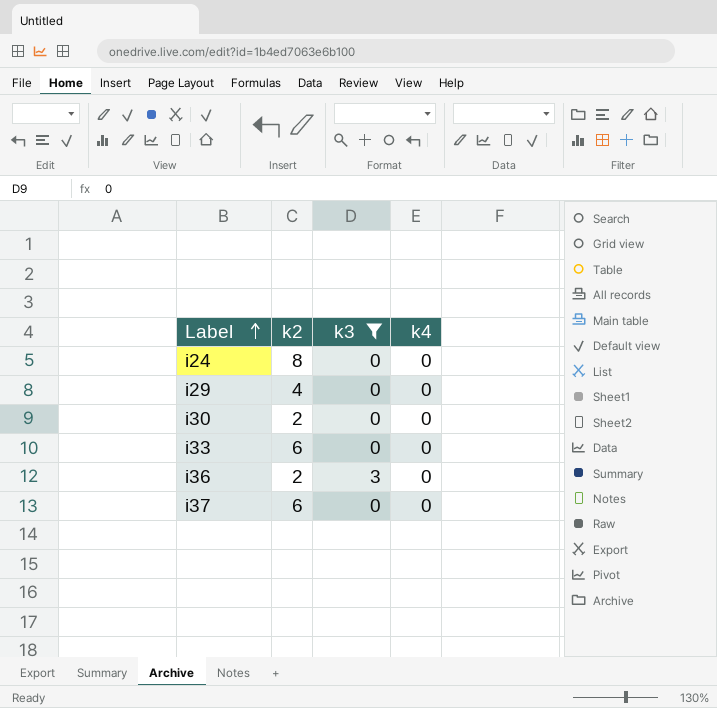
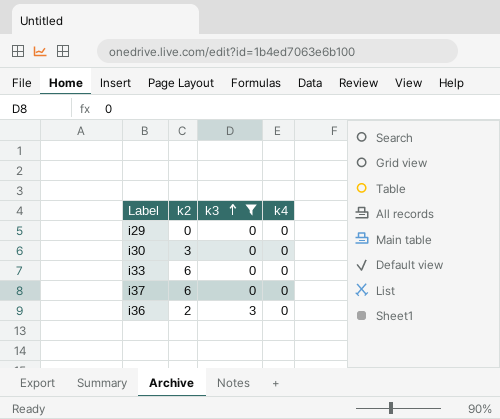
row order: Label ascending -> k3 ascending
row i24: 8 | 0 | 0 -> none
i29 | k2: 4 -> 0
i30 | k2: 2 -> 3

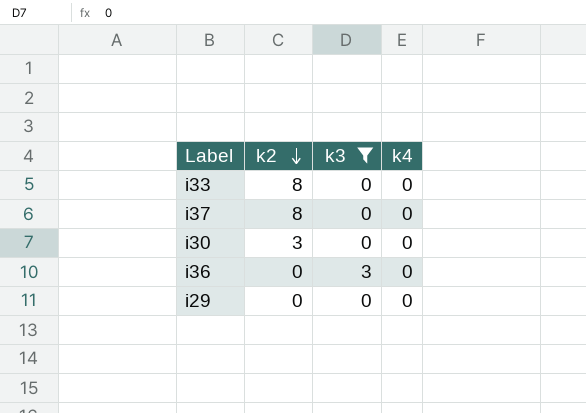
row order: k3 ascending -> k2 descending
i33 | k2: 6 -> 8
i37 | k2: 6 -> 8
i36 | k2: 2 -> 0

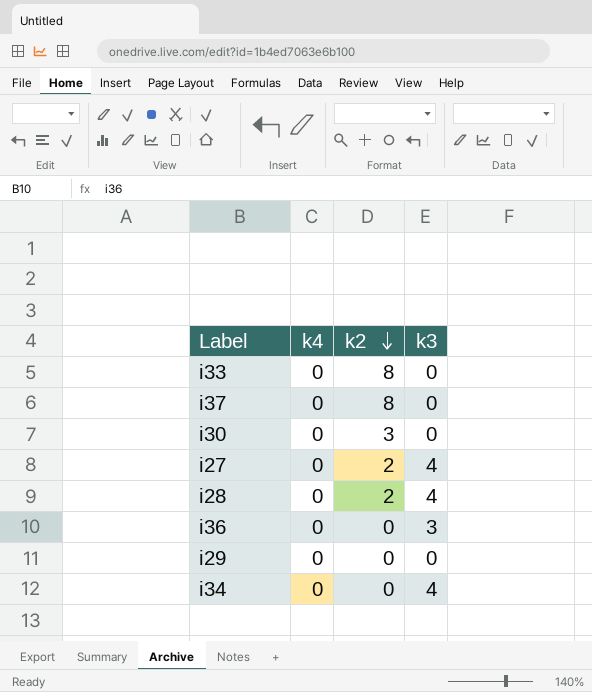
filter: k3 != 4 -> none
column k4 | position: 4 -> 2

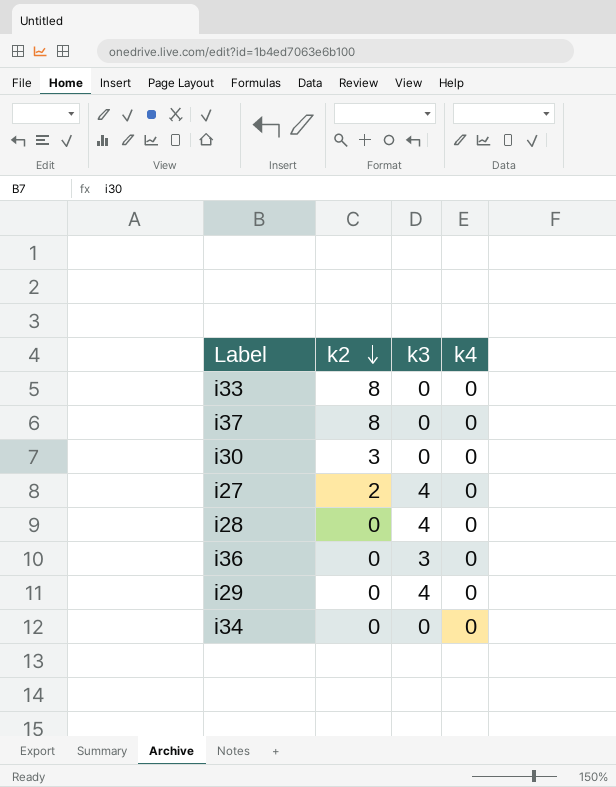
column k4 | position: 2 -> 4
i28 | k2: 2 -> 0
i29 | k3: 0 -> 4
i34 | k3: 4 -> 0

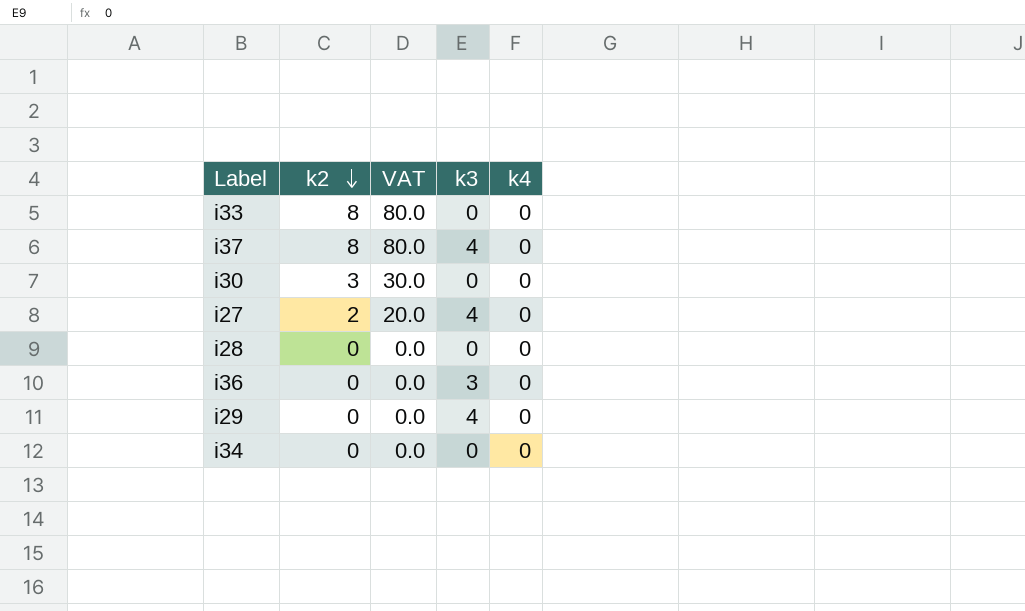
column VAT | formula: none -> [k2] * 10
i37 | k3: 0 -> 4
i28 | k3: 4 -> 0

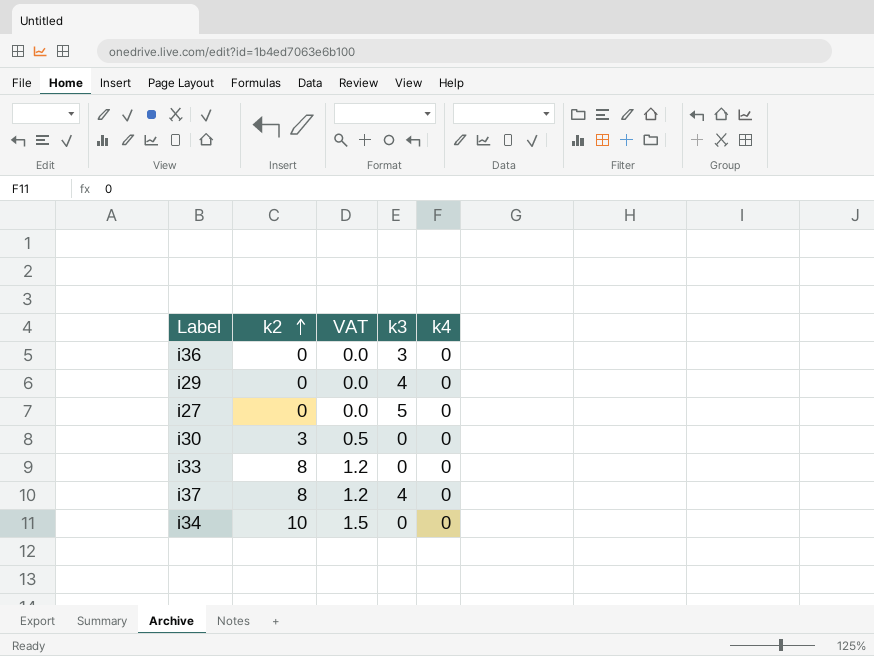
row order: k2 descending -> k2 ascending
column VAT | formula: [k2] * 10 -> [k2] * 0.15
row i28: 0 | 0.0 | 0 | 0 -> none
i27 | k2: 2 -> 0
i27 | k3: 4 -> 5
i34 | k2: 0 -> 10

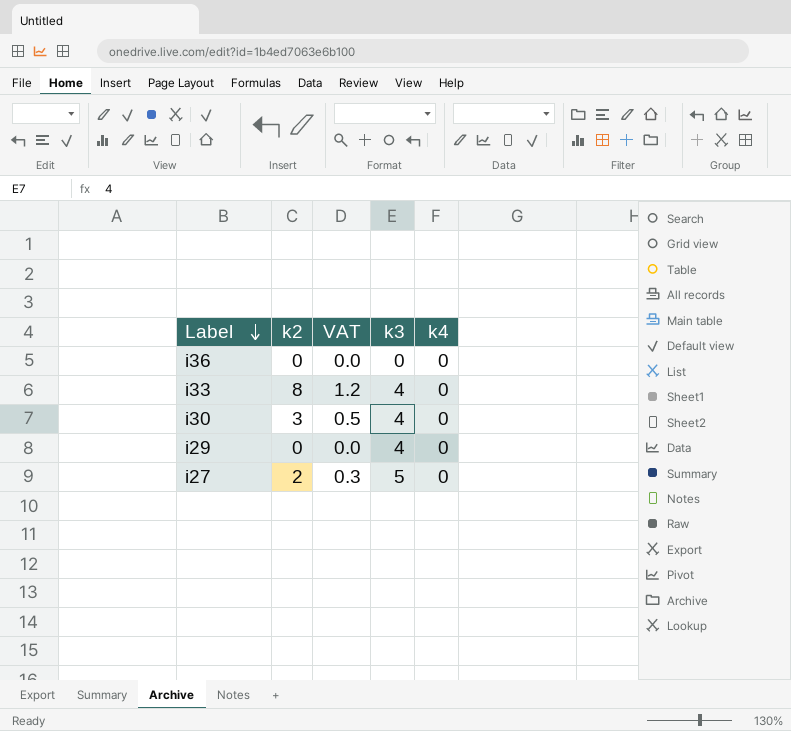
row order: k2 ascending -> Label descending
row i37: 8 | 1.2 | 4 | 0 -> none
row i34: 10 | 1.5 | 0 | 0 -> none
i36 | k3: 3 -> 0
i33 | k3: 0 -> 4
i30 | k3: 0 -> 4
i27 | k2: 0 -> 2
i27 | VAT: 0.0 -> 0.3

